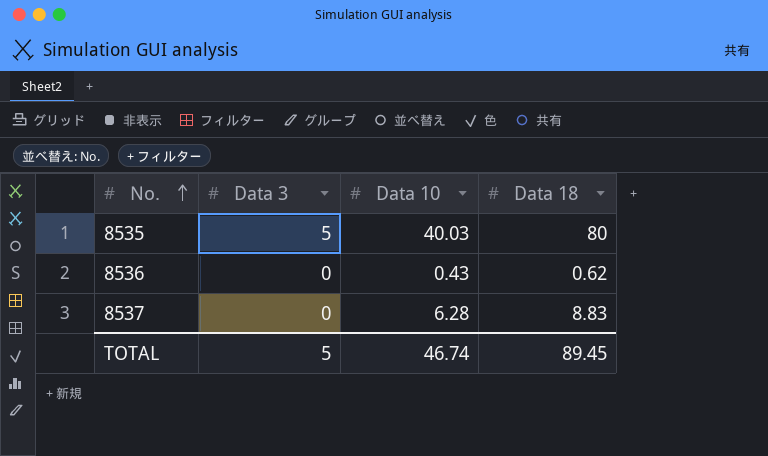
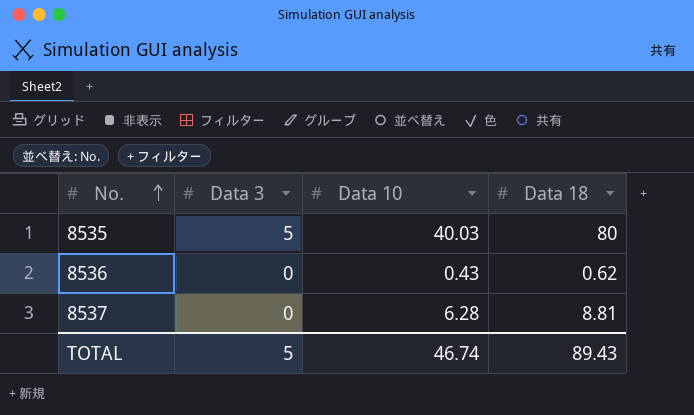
8537 | Data 18: 8.83 -> 8.81
TOTAL | Data 18: 89.45 -> 89.43

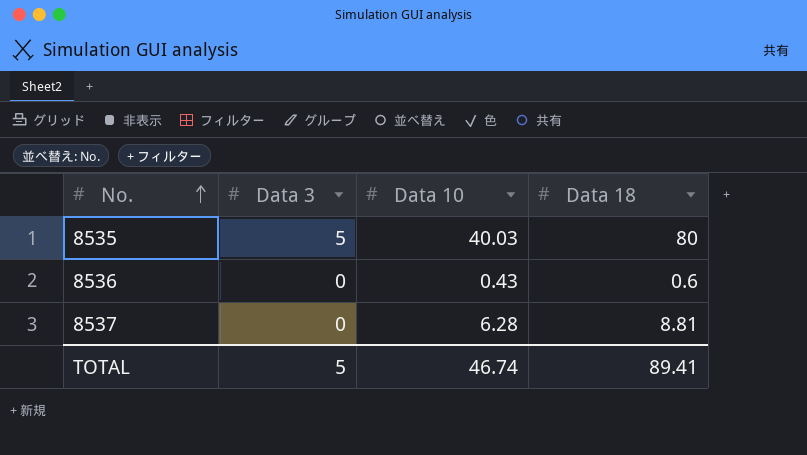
8536 | Data 18: 0.62 -> 0.6
TOTAL | Data 18: 89.43 -> 89.41

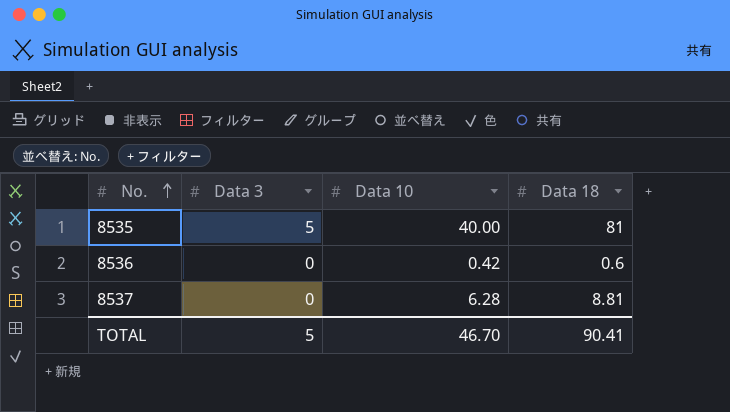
8535 | Data 10: 40.03 -> 40.00
8535 | Data 18: 80 -> 81
8536 | Data 10: 0.43 -> 0.42
TOTAL | Data 10: 46.74 -> 46.70
TOTAL | Data 18: 89.41 -> 90.41

